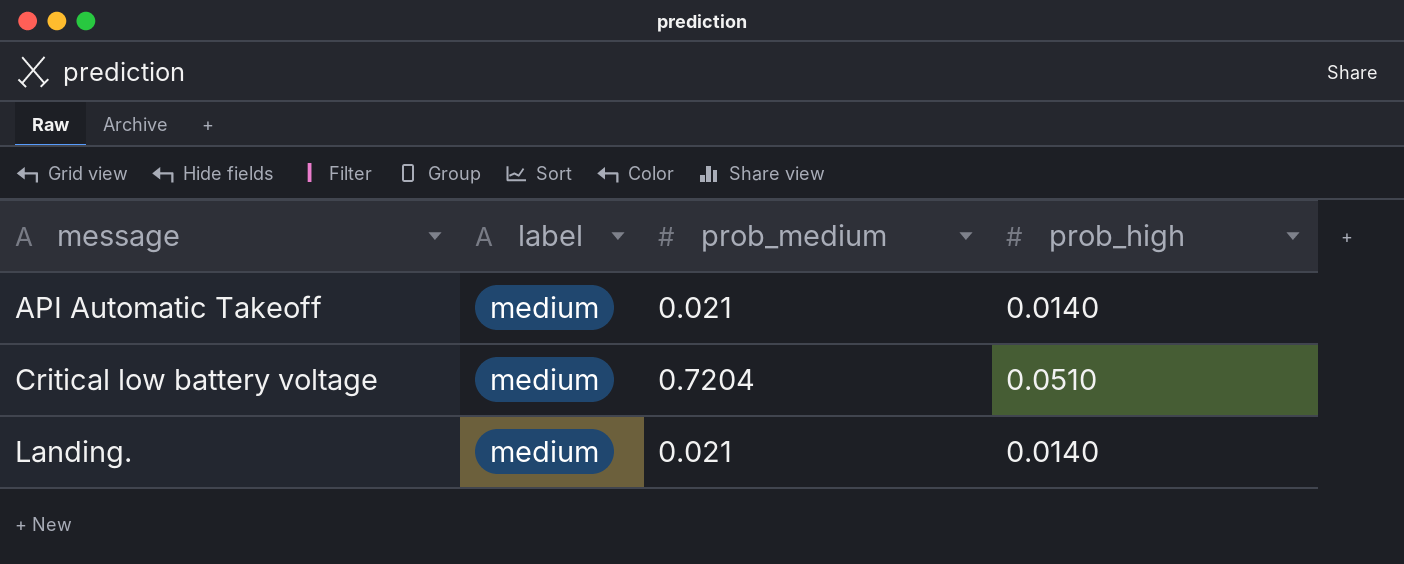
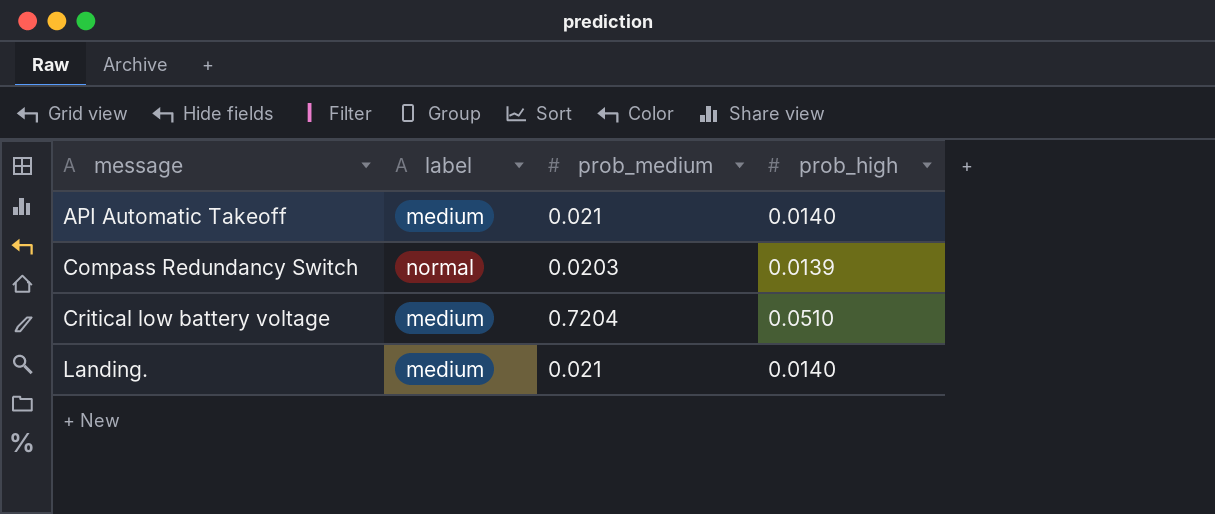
row Compass Redundancy Switch: none -> normal | 0.0203 | 0.0139

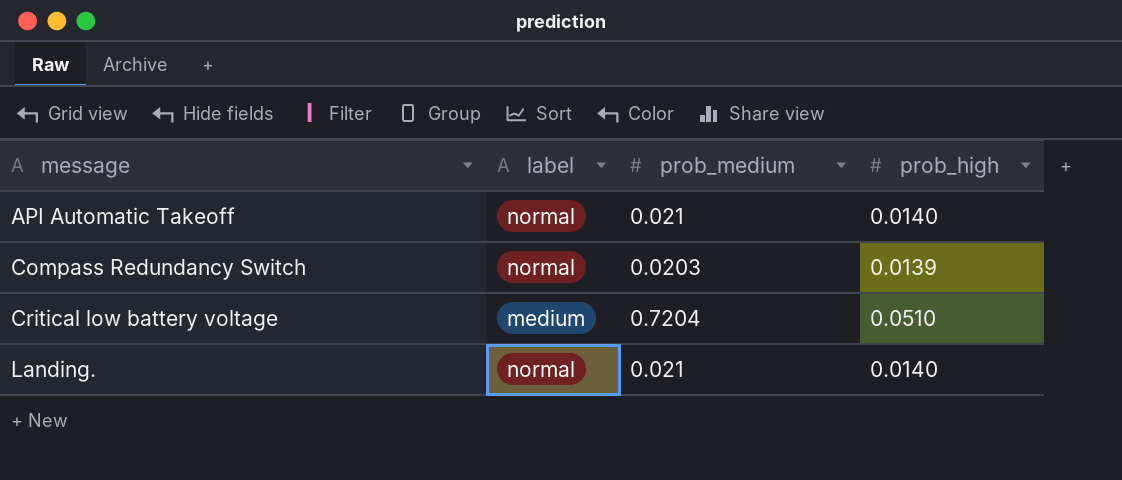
API Automatic Takeoff | label: medium -> normal
Landing. | label: medium -> normal

